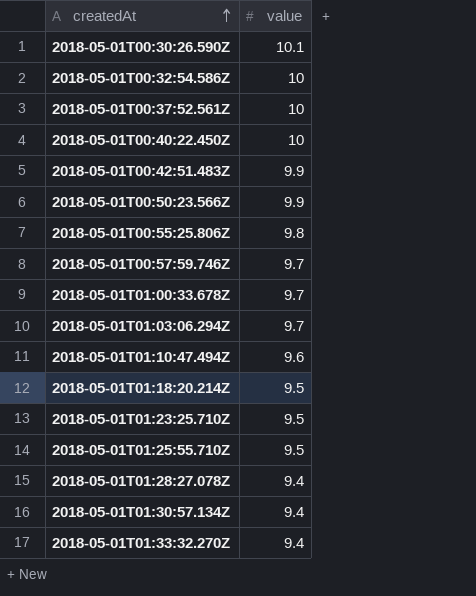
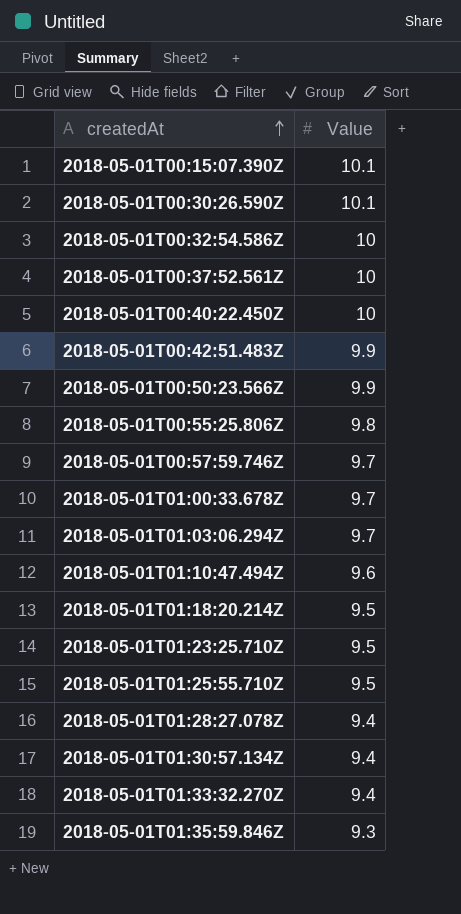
column name: value -> Value
row 2018-05-01T00:15:07.390Z: none -> 10.1
row 2018-05-01T01:35:59.846Z: none -> 9.3

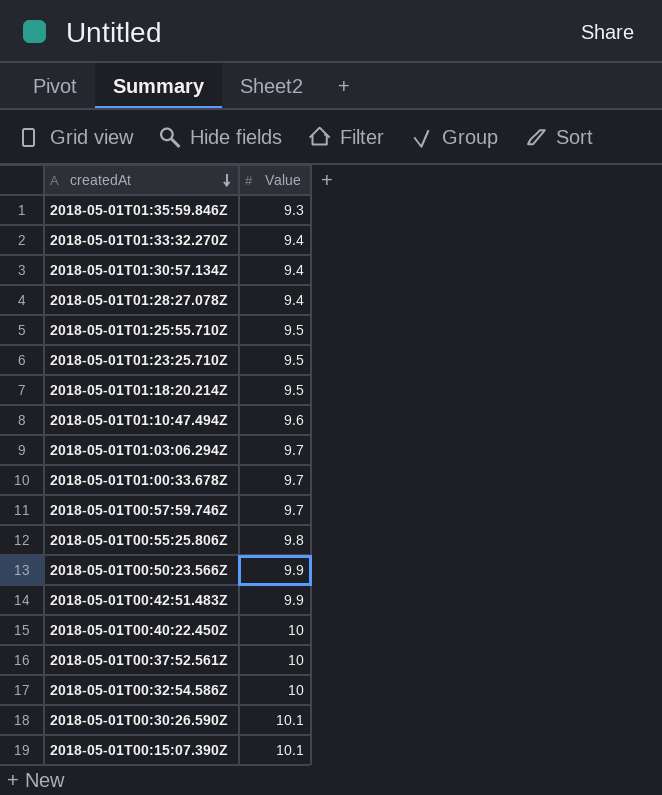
row order: createdAt ascending -> createdAt descending

